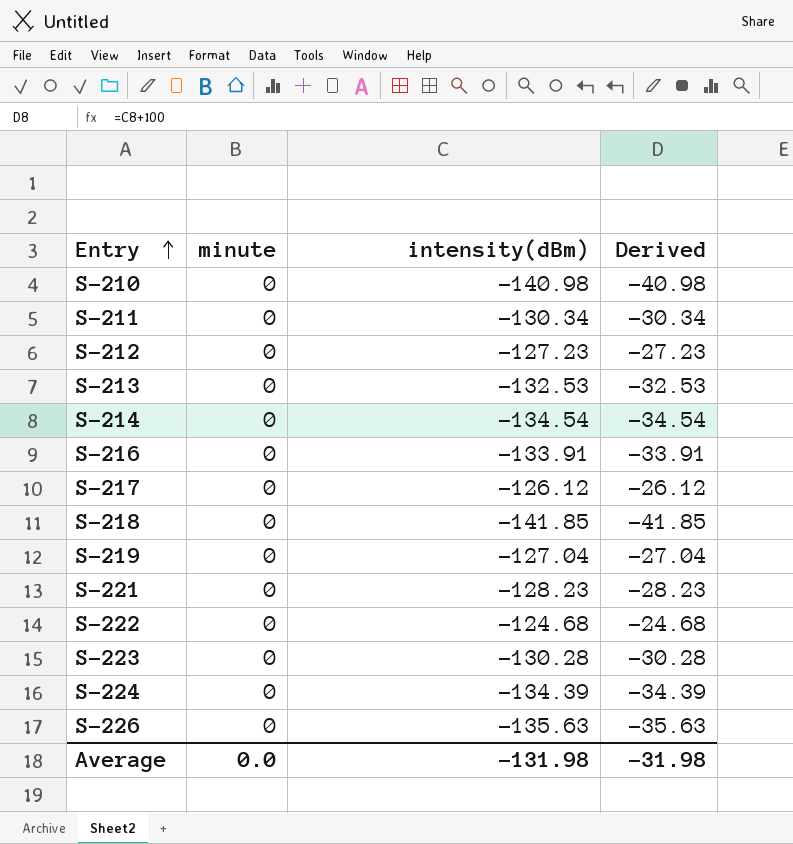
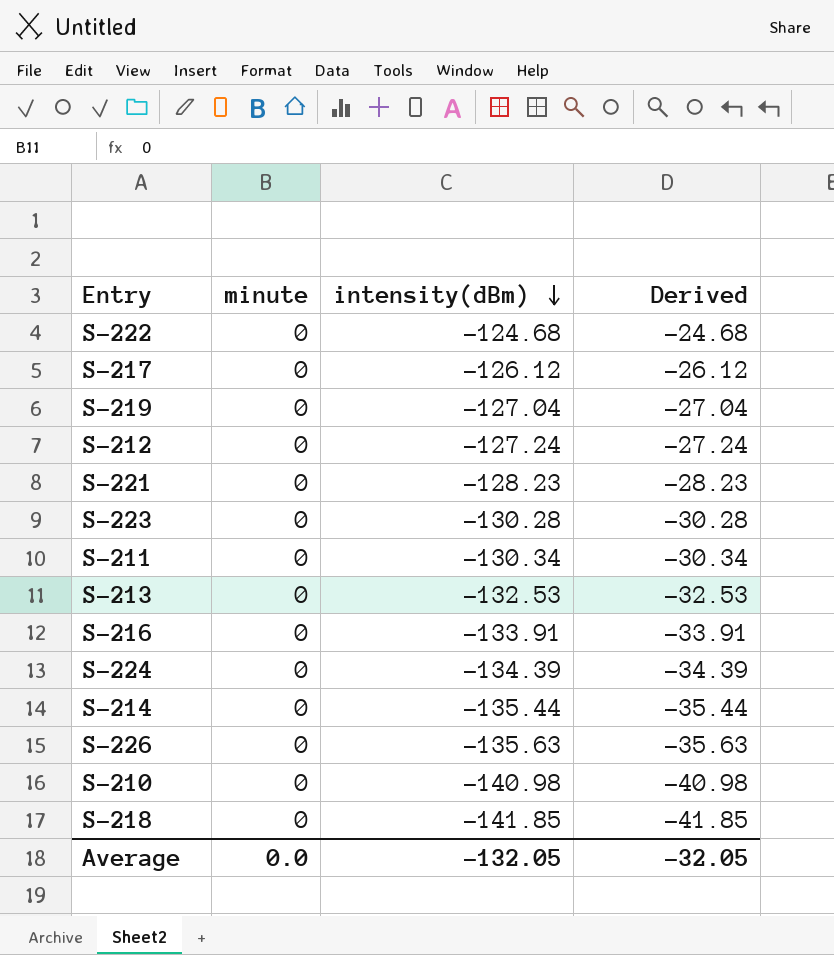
row order: Entry ascending -> intensity(dBm) descending
S-212 | intensity(dBm): -127.23 -> -127.24
S-212 | Derived: -27.23 -> -27.24
S-214 | intensity(dBm): -134.54 -> -135.44
S-214 | Derived: -34.54 -> -35.44
Average | intensity(dBm): -131.98 -> -132.05
Average | Derived: -31.98 -> -32.05

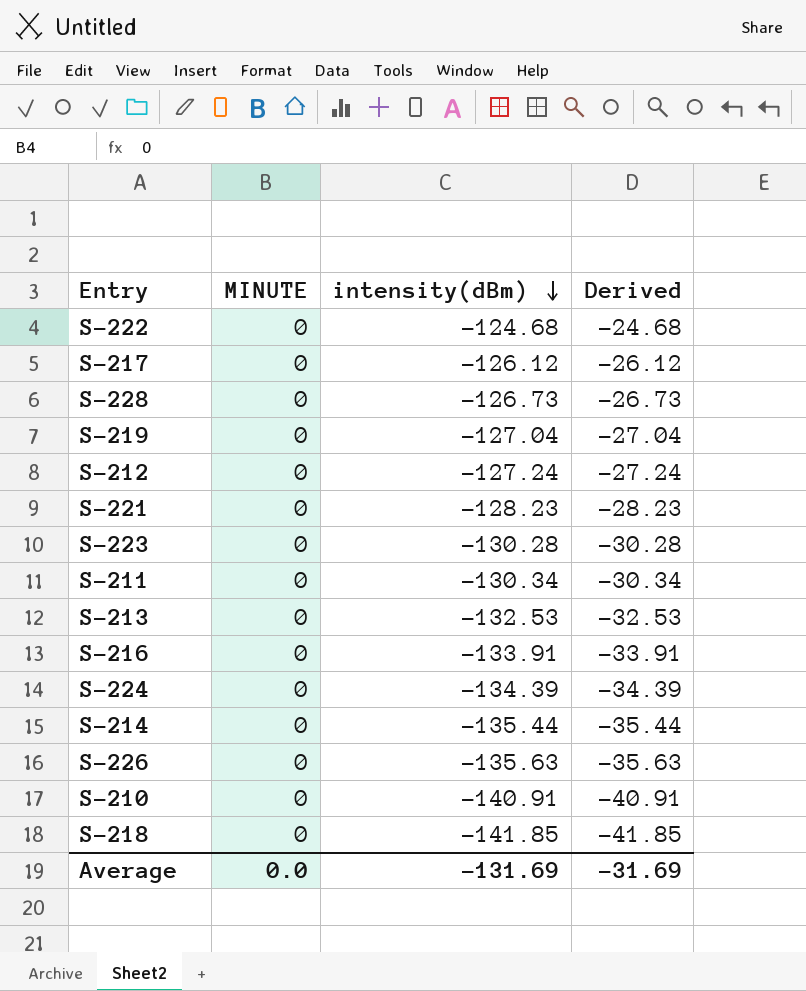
column name: minute -> MINUTE
row S-228: none -> 0 | -126.73 | -26.73
S-210 | intensity(dBm): -140.98 -> -140.91
S-210 | Derived: -40.98 -> -40.91
Average | intensity(dBm): -132.05 -> -131.69
Average | Derived: -32.05 -> -31.69

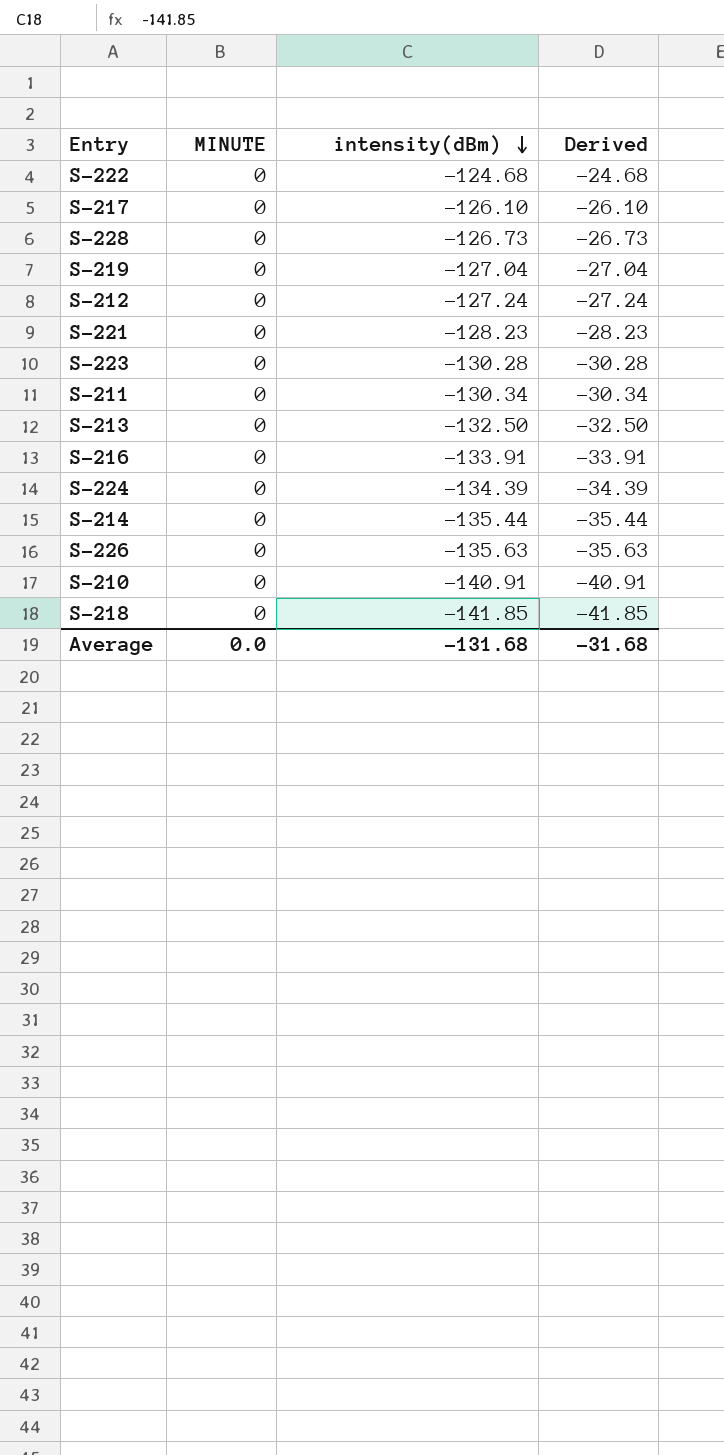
S-217 | intensity(dBm): -126.12 -> -126.10
S-217 | Derived: -26.12 -> -26.10
S-213 | intensity(dBm): -132.53 -> -132.50
S-213 | Derived: -32.53 -> -32.50
Average | intensity(dBm): -131.69 -> -131.68
Average | Derived: -31.69 -> -31.68

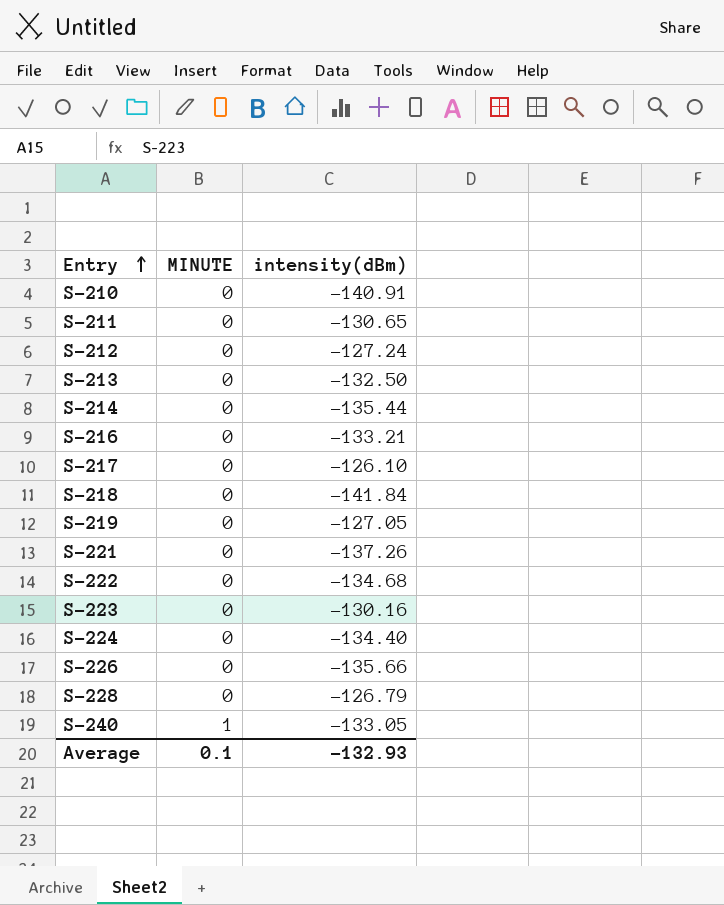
row order: intensity(dBm) descending -> Entry ascending
column Derived | formula: [intensity(dBm)] + 100 -> none
S-211 | intensity(dBm): -130.34 -> -130.65
S-216 | intensity(dBm): -133.91 -> -133.21
S-218 | intensity(dBm): -141.85 -> -141.84
S-219 | intensity(dBm): -127.04 -> -127.05
S-221 | intensity(dBm): -128.23 -> -137.26
S-222 | intensity(dBm): -124.68 -> -134.68
S-223 | intensity(dBm): -130.28 -> -130.16
S-224 | intensity(dBm): -134.39 -> -134.40
S-226 | intensity(dBm): -135.63 -> -135.66
S-228 | intensity(dBm): -126.73 -> -126.79
row S-240: none -> 1 | -133.05
Average | MINUTE: 0.0 -> 0.1
Average | intensity(dBm): -131.68 -> -132.93

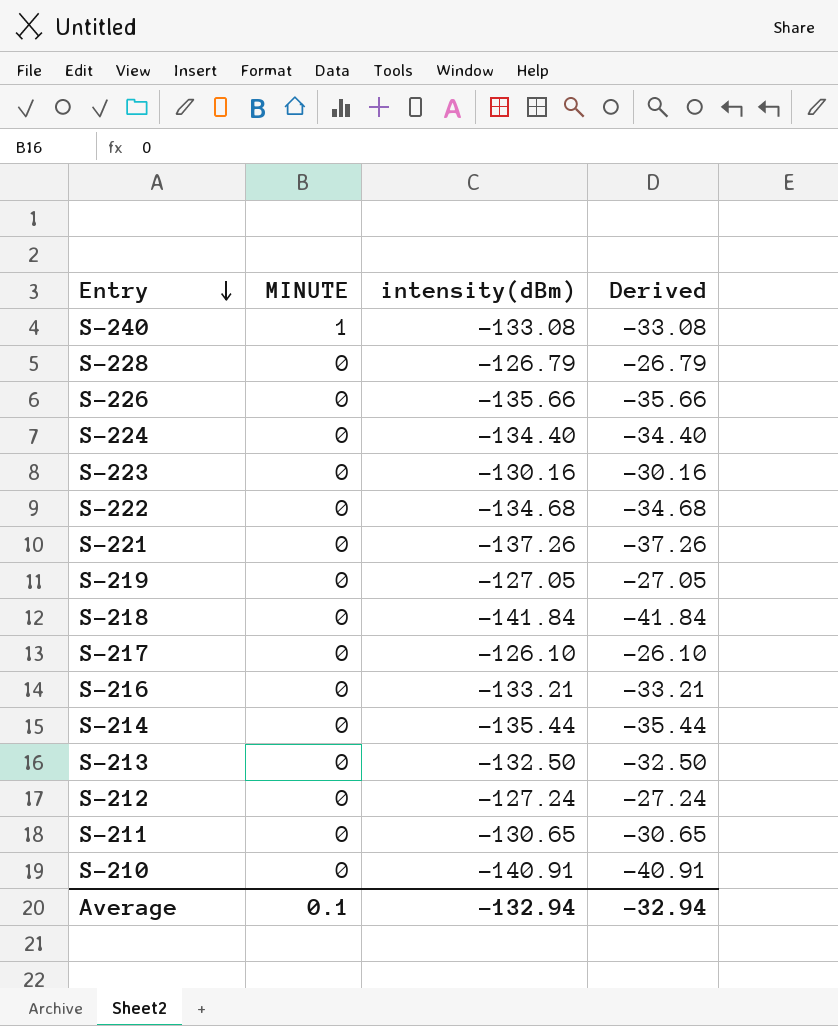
row order: Entry ascending -> Entry descending
column Derived | formula: none -> [intensity(dBm)] + 100
S-240 | intensity(dBm): -133.05 -> -133.08
Average | intensity(dBm): -132.93 -> -132.94

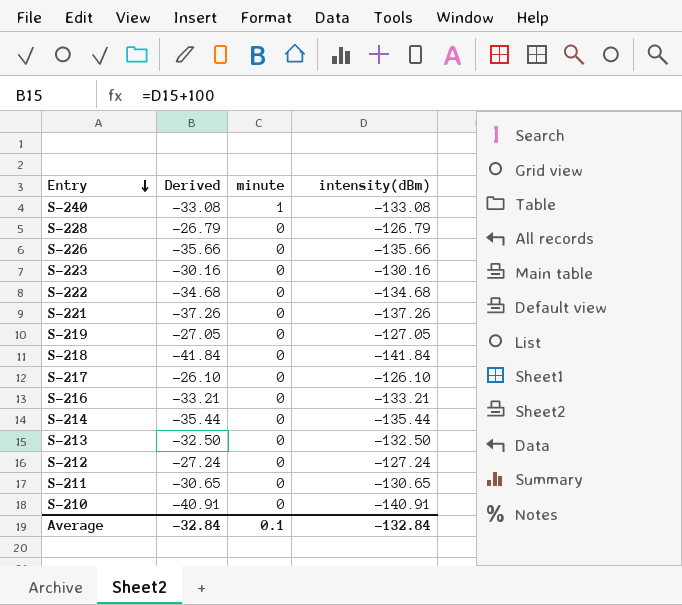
column Derived | position: 4 -> 2
column name: MINUTE -> minute
row S-224: 0 | -134.40 | -34.40 -> none
Average | Derived: -32.94 -> -32.84
Average | intensity(dBm): -132.94 -> -132.84

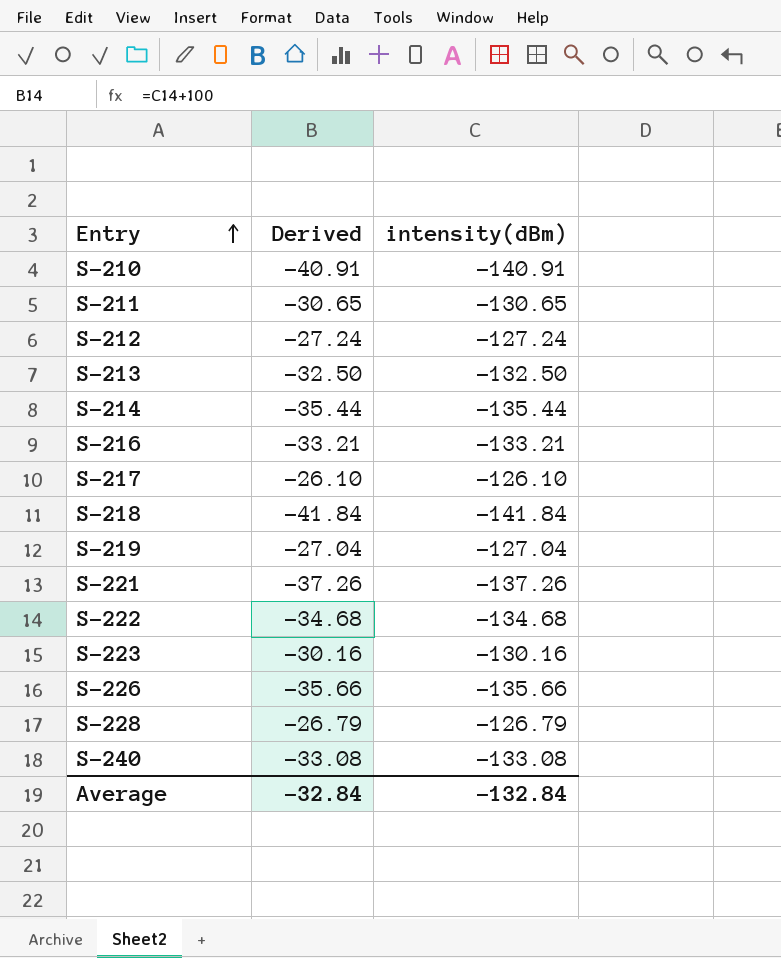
row order: Entry descending -> Entry ascending
column minute | position: 3 -> none
S-219 | Derived: -27.05 -> -27.04
S-219 | intensity(dBm): -127.05 -> -127.04

